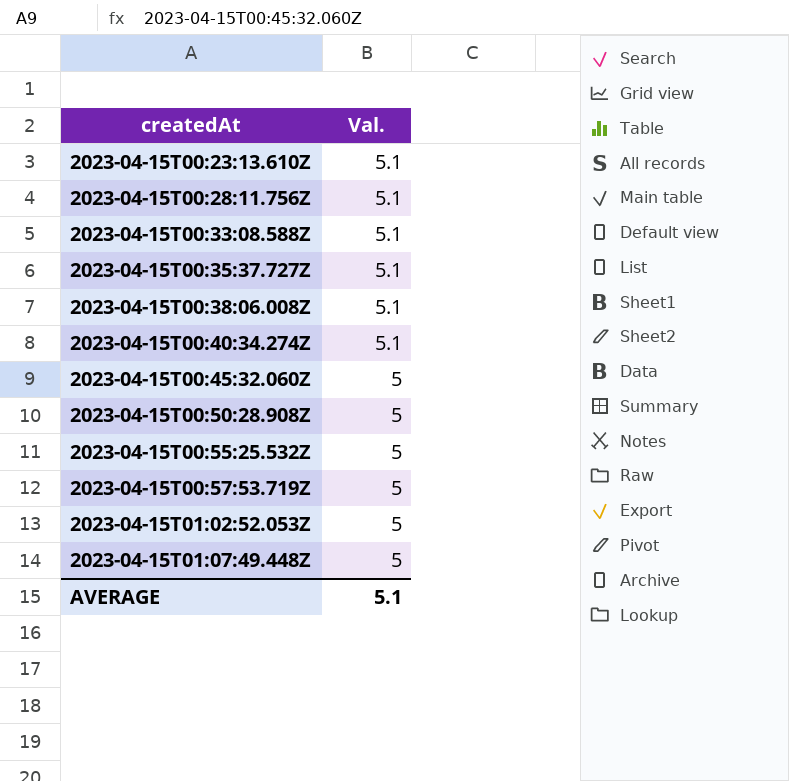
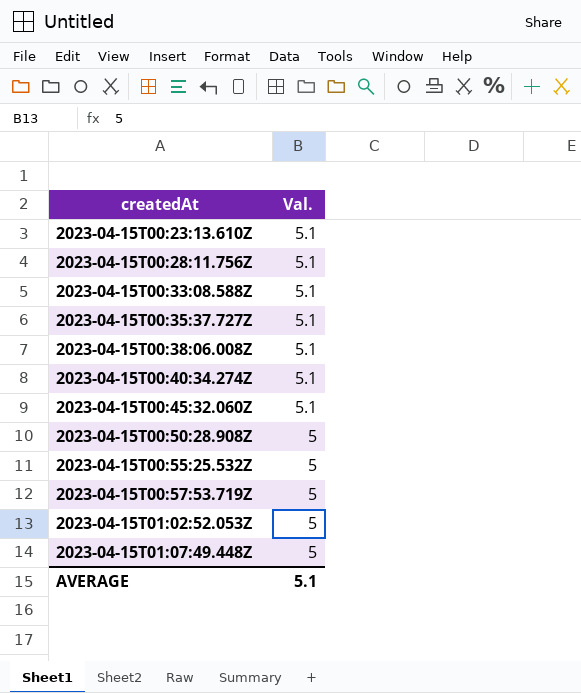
2023-04-15T00:45:32.060Z | Val.: 5 -> 5.1

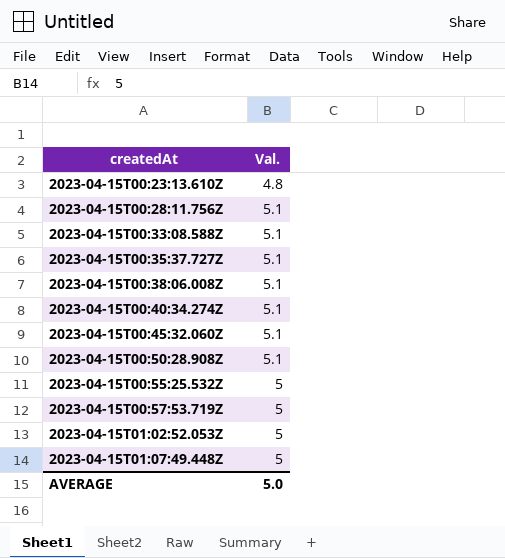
2023-04-15T00:23:13.610Z | Val.: 5.1 -> 4.8
2023-04-15T00:50:28.908Z | Val.: 5 -> 5.1
AVERAGE | Val.: 5.1 -> 5.0

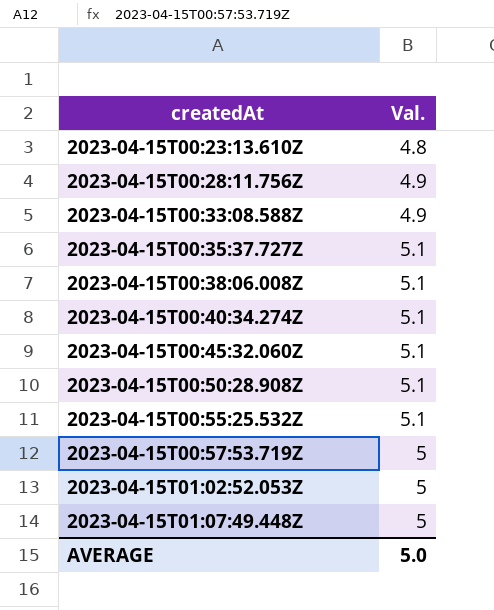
2023-04-15T00:28:11.756Z | Val.: 5.1 -> 4.9
2023-04-15T00:33:08.588Z | Val.: 5.1 -> 4.9
2023-04-15T00:55:25.532Z | Val.: 5 -> 5.1

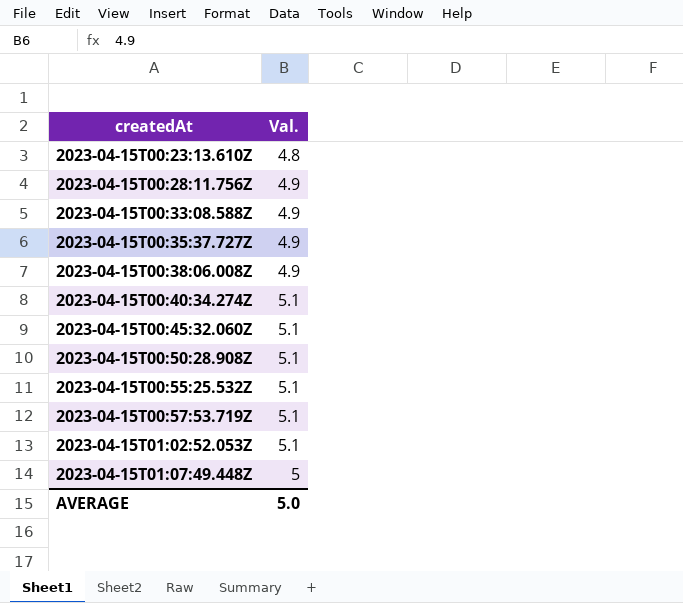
2023-04-15T00:35:37.727Z | Val.: 5.1 -> 4.9
2023-04-15T00:38:06.008Z | Val.: 5.1 -> 4.9
2023-04-15T00:57:53.719Z | Val.: 5 -> 5.1
2023-04-15T01:02:52.053Z | Val.: 5 -> 5.1

